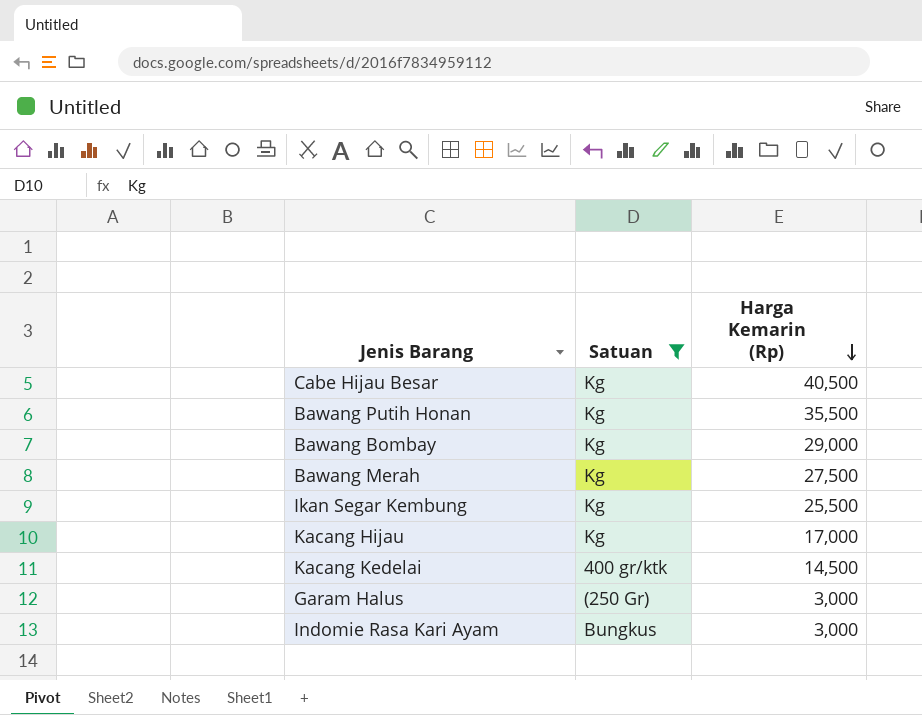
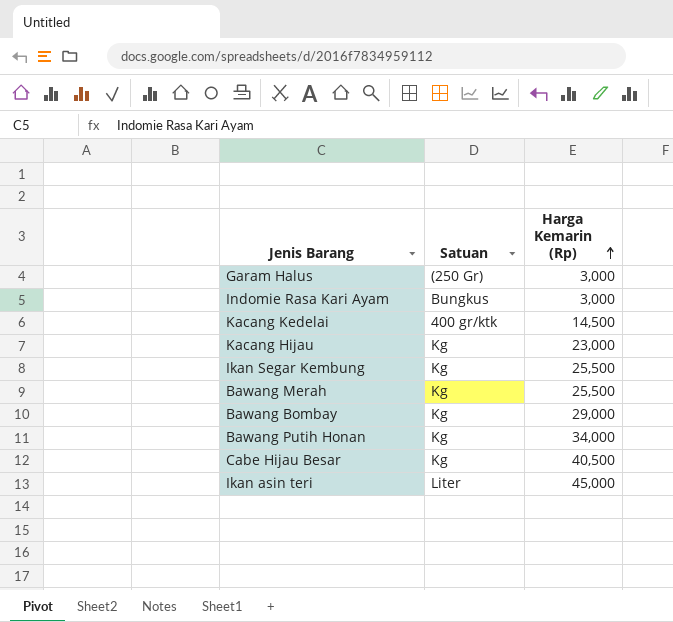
filter: Satuan != Liter -> none
row order: Harga Kemarin (Rp) descending -> Harga Kemarin (Rp) ascending
Kacang Hijau | Harga Kemarin (Rp): 17,000 -> 23,000
Bawang Merah | Harga Kemarin (Rp): 27,500 -> 25,500
Bawang Putih Honan | Harga Kemarin (Rp): 35,500 -> 34,000

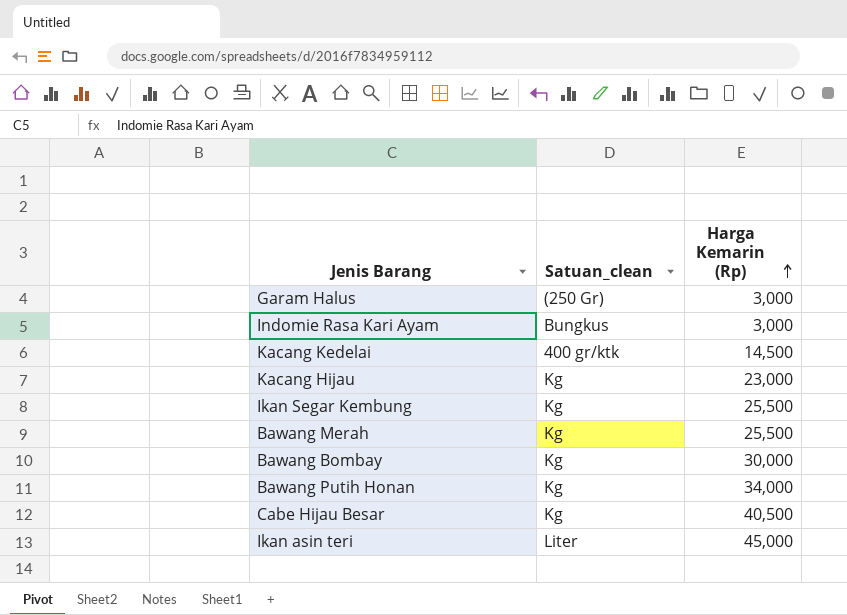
column name: Satuan -> Satuan_clean
Bawang Bombay | Harga Kemarin (Rp): 29,000 -> 30,000

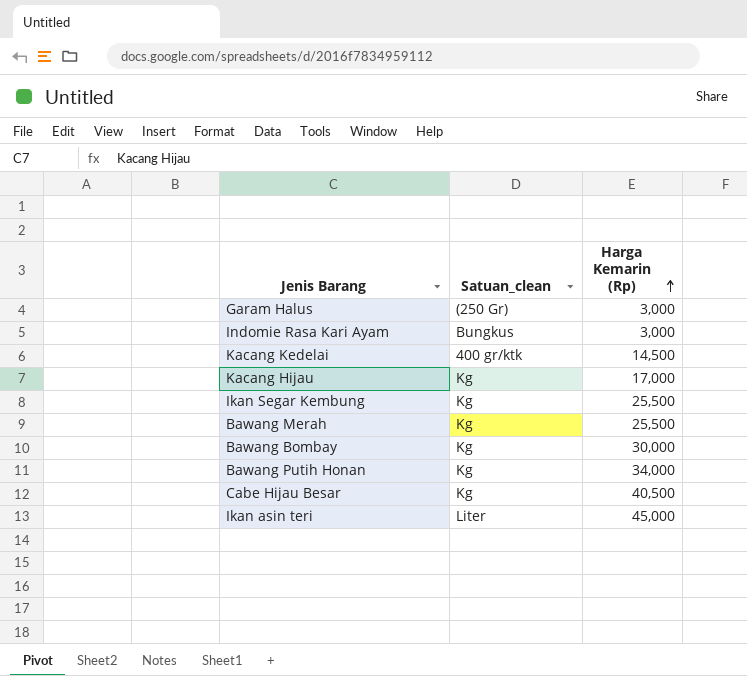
Kacang Hijau | Harga Kemarin (Rp): 23,000 -> 17,000

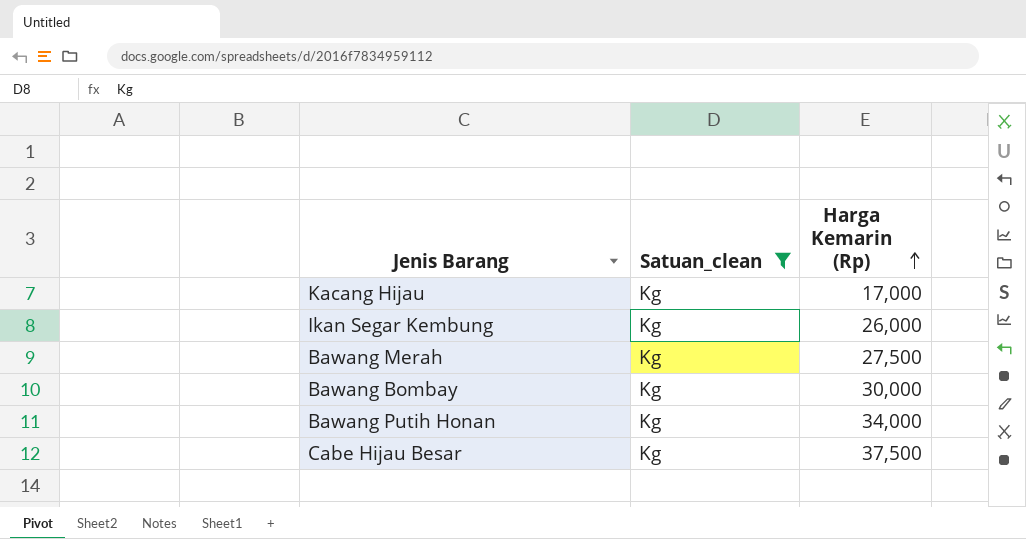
filter: none -> Satuan_clean = Kg
Ikan Segar Kembung | Harga Kemarin (Rp): 25,500 -> 26,000
Bawang Merah | Harga Kemarin (Rp): 25,500 -> 27,500
Cabe Hijau Besar | Harga Kemarin (Rp): 40,500 -> 37,500

